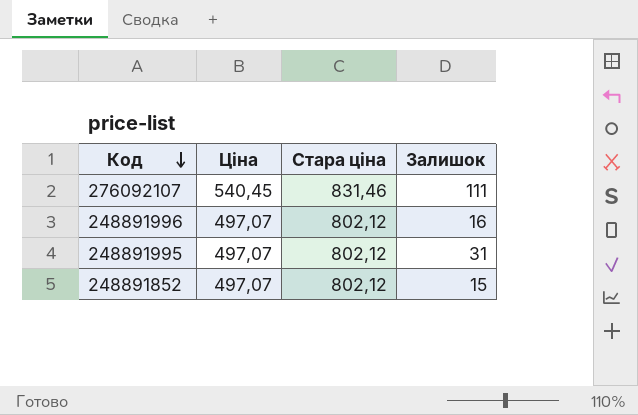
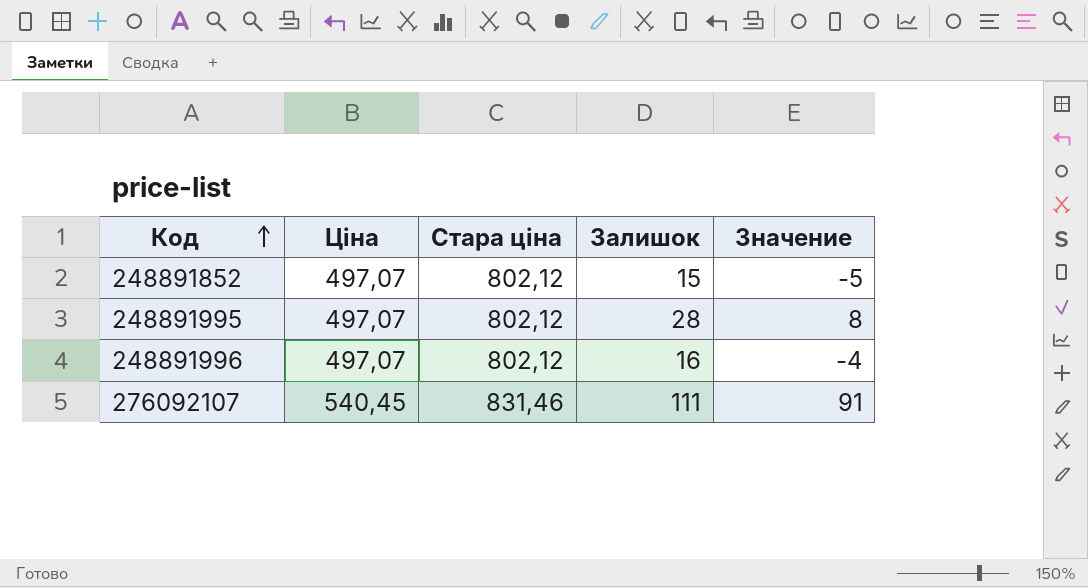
row order: Код descending -> Код ascending
column Значение | formula: none -> [Залишок] - 20
248891995 | Залишок: 31 -> 28

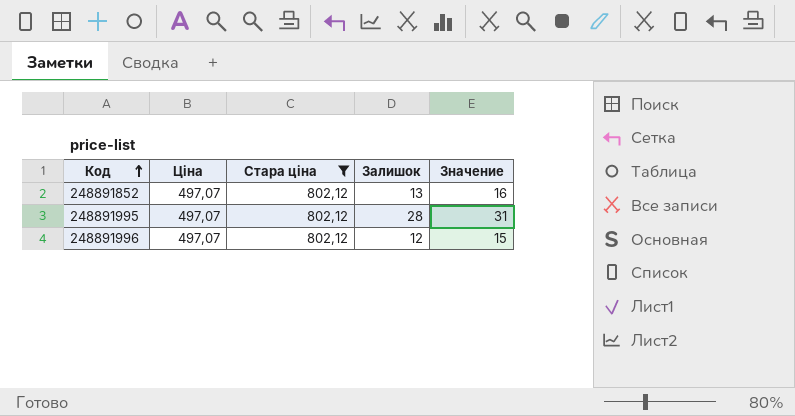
filter: none -> Стара ціна = 802,12
column Значение | formula: [Залишок] - 20 -> [Залишок] + 3
248891852 | Залишок: 15 -> 13
248891996 | Залишок: 16 -> 12

